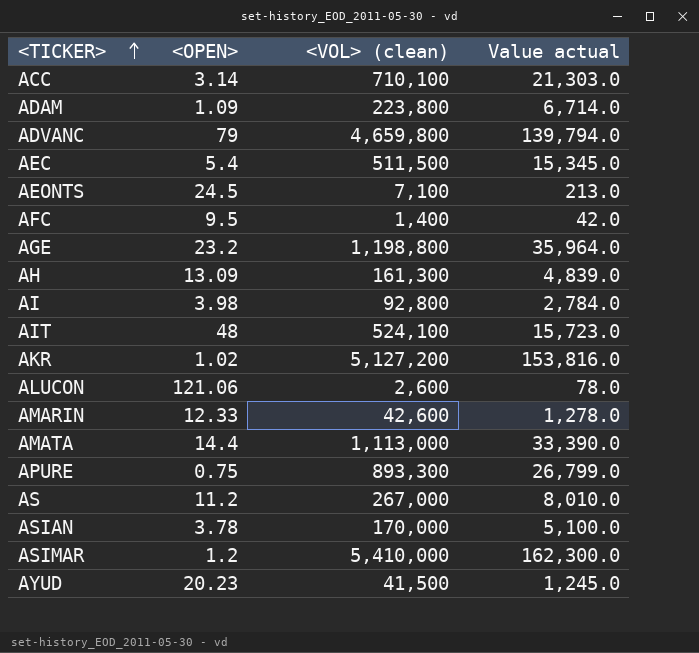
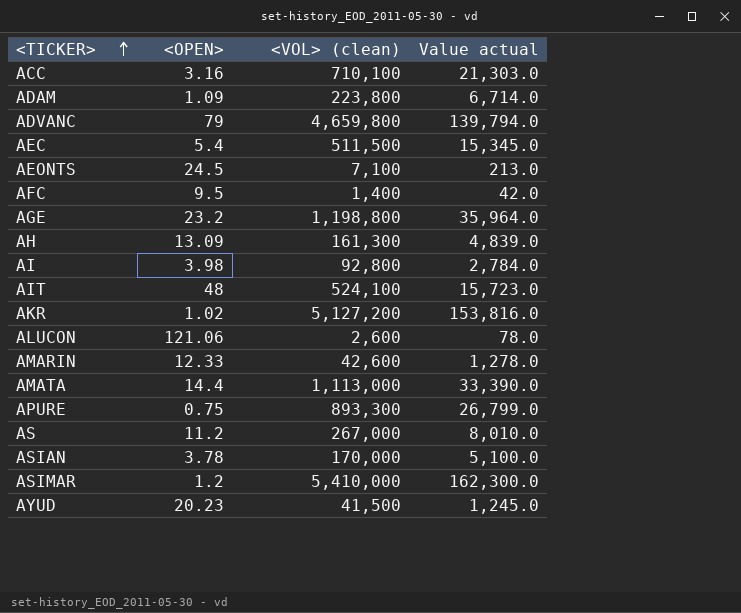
ACC | <OPEN>: 3.14 -> 3.16

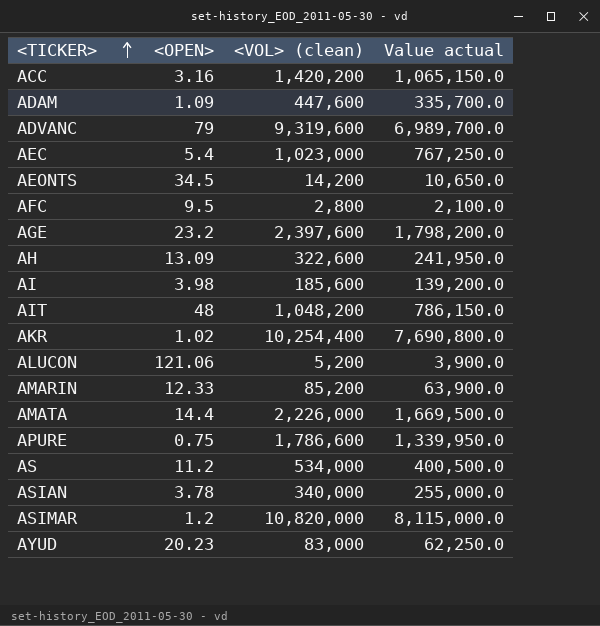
column Value actual | formula: [<VOL> (clean)] * 0.03 -> [<VOL> (clean)] * 0.75
ACC | <VOL> (clean): 710,100 -> 1,420,200
ADAM | <VOL> (clean): 223,800 -> 447,600
ADVANC | <VOL> (clean): 4,659,800 -> 9,319,600
AEC | <VOL> (clean): 511,500 -> 1,023,000
AEONTS | <OPEN>: 24.5 -> 34.5
AEONTS | <VOL> (clean): 7,100 -> 14,200
AFC | <VOL> (clean): 1,400 -> 2,800
AGE | <VOL> (clean): 1,198,800 -> 2,397,600
AH | <VOL> (clean): 161,300 -> 322,600
AI | <VOL> (clean): 92,800 -> 185,600
AIT | <VOL> (clean): 524,100 -> 1,048,200
AKR | <VOL> (clean): 5,127,200 -> 10,254,400
ALUCON | <VOL> (clean): 2,600 -> 5,200
AMARIN | <VOL> (clean): 42,600 -> 85,200
AMATA | <VOL> (clean): 1,113,000 -> 2,226,000
APURE | <VOL> (clean): 893,300 -> 1,786,600
AS | <VOL> (clean): 267,000 -> 534,000
ASIAN | <VOL> (clean): 170,000 -> 340,000
ASIMAR | <VOL> (clean): 5,410,000 -> 10,820,000
AYUD | <VOL> (clean): 41,500 -> 83,000

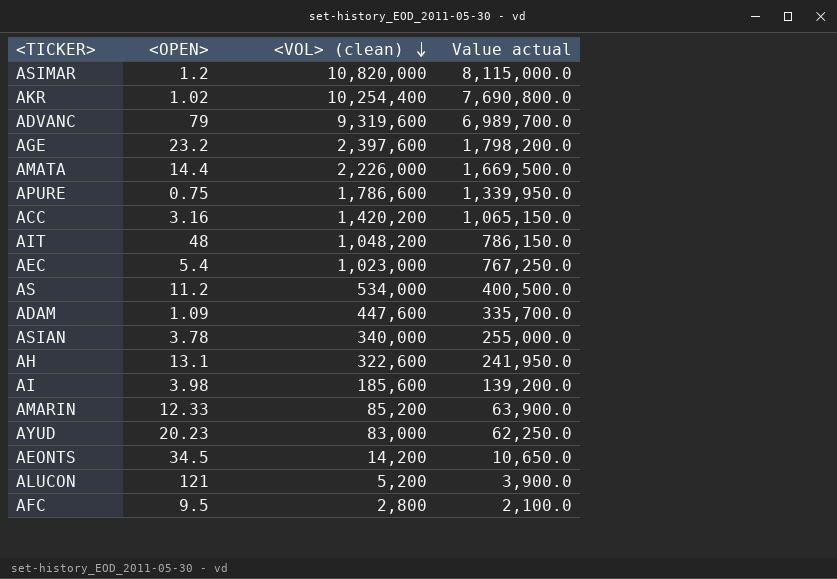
row order: <TICKER> ascending -> <VOL> (clean) descending
AH | <OPEN>: 13.09 -> 13.1
ALUCON | <OPEN>: 121.06 -> 121

